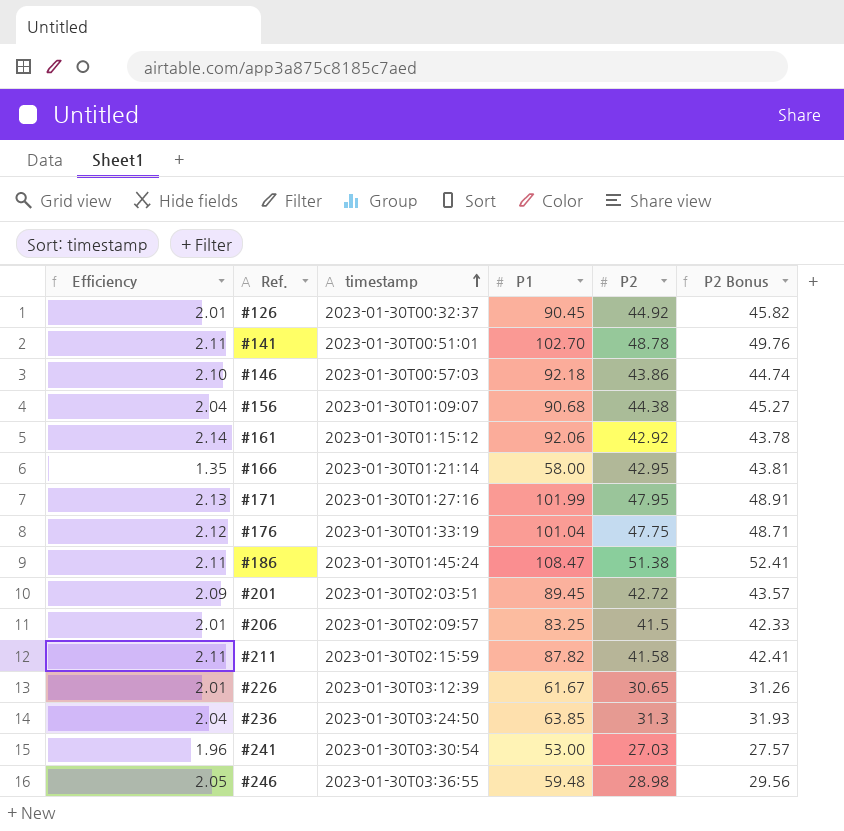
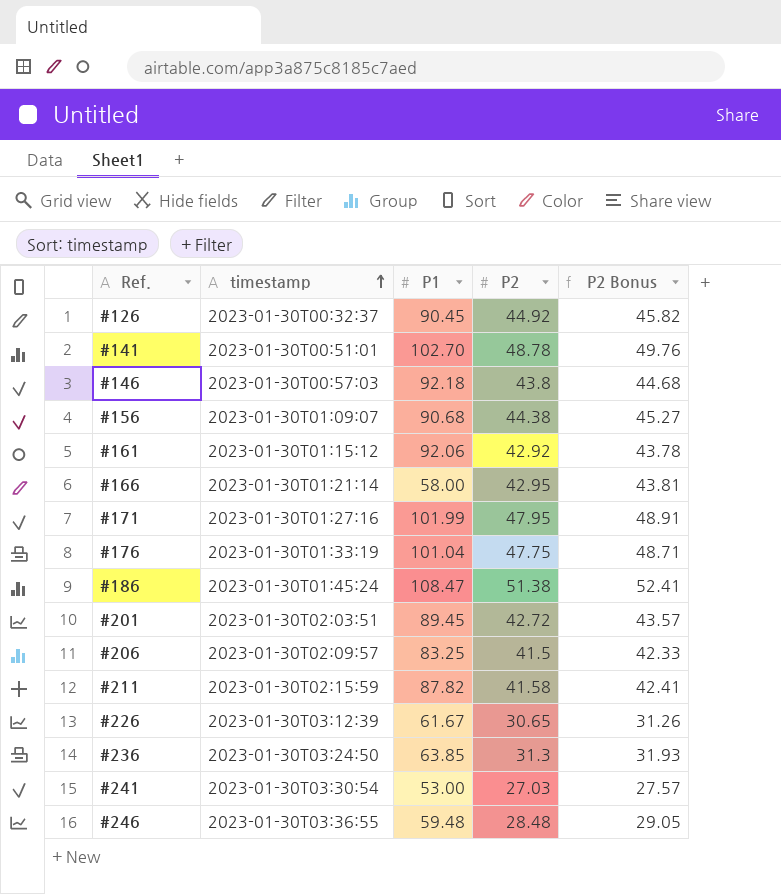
column Efficiency | formula: [P1] / [P2] -> none
#146 | P2: 43.86 -> 43.8
#146 | P2 Bonus: 44.74 -> 44.68
#246 | P2: 28.98 -> 28.48
#246 | P2 Bonus: 29.56 -> 29.05

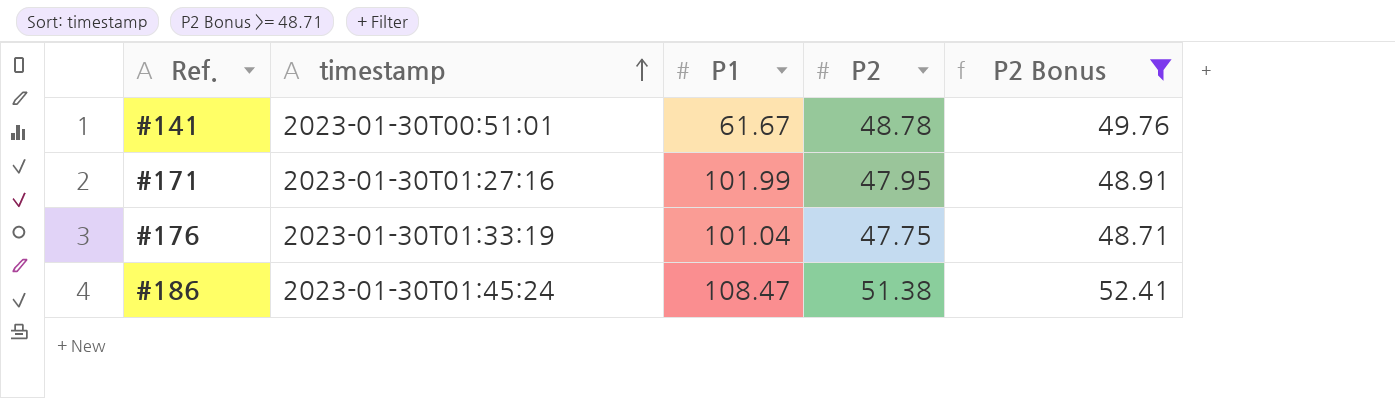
filter: none -> P2 Bonus >= 48.71
#141 | P1: 102.70 -> 61.67

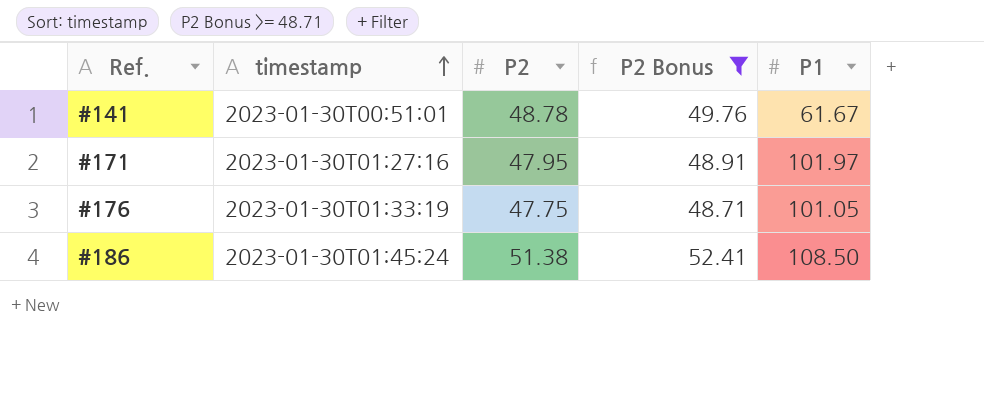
column P1 | position: 3 -> 5
#171 | P1: 101.99 -> 101.97
#176 | P1: 101.04 -> 101.05
#186 | P1: 108.47 -> 108.50

